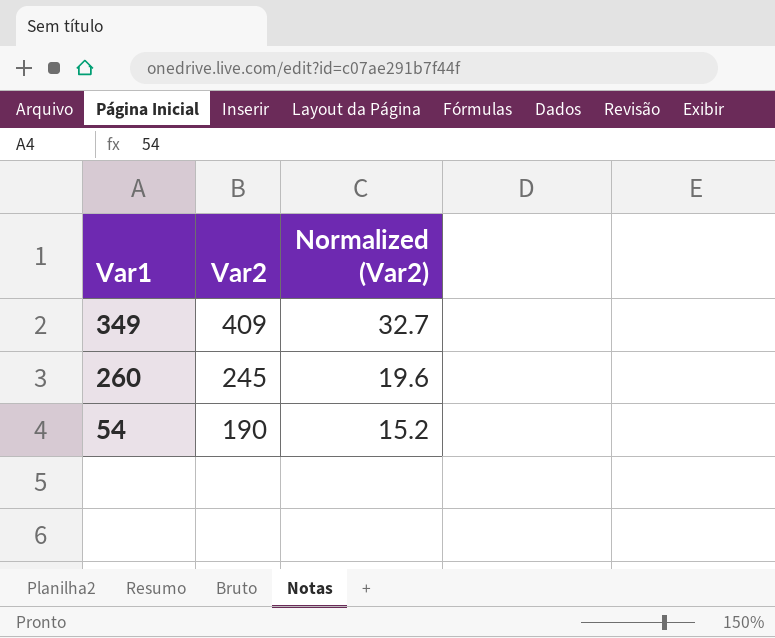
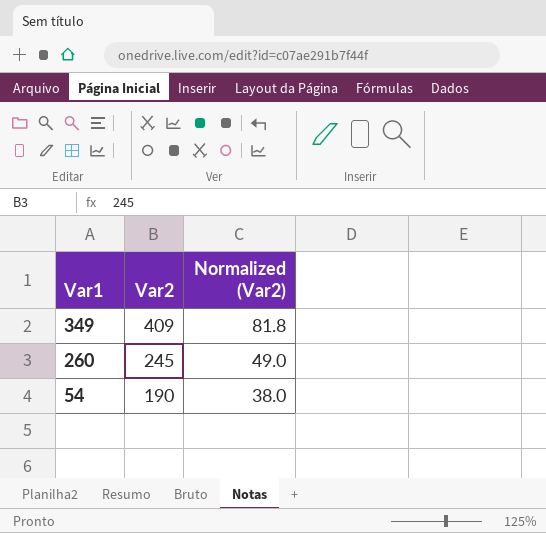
column Normalized (Var2) | formula: [Var2] * 0.08 -> [Var2] * 0.2

